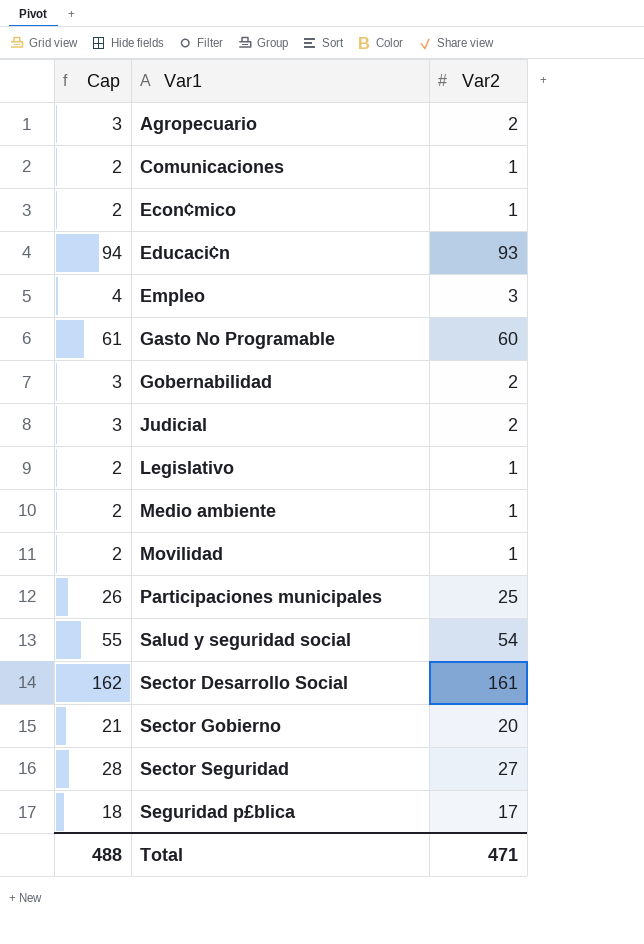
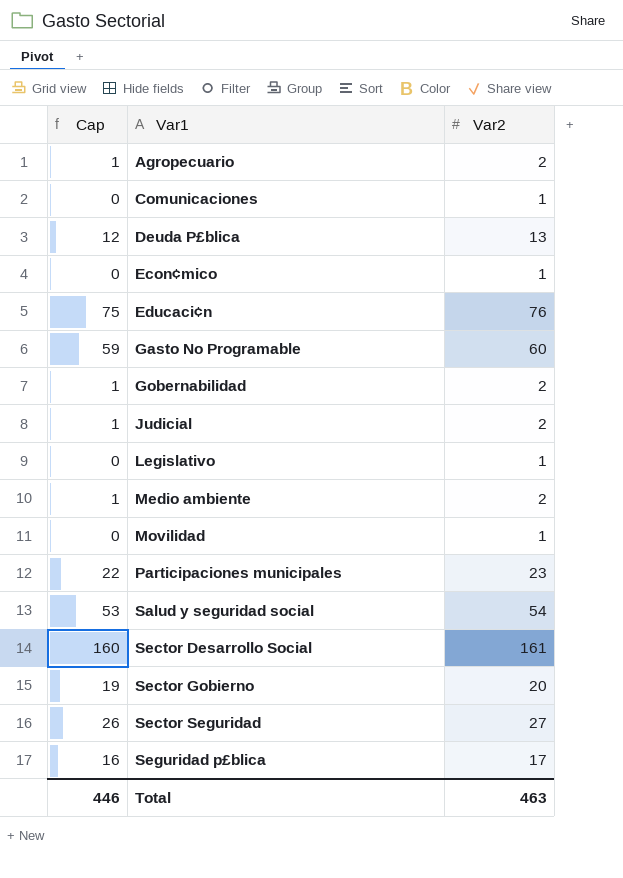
column Cap | formula: [Var2] + 1 -> [Var2] - 1
row Empleo: 4 | 3 -> none
row Deuda P£blica: none -> 12 | 13
Educaci¢n | Var2: 93 -> 76
Medio ambiente | Var2: 1 -> 2
Participaciones municipales | Var2: 25 -> 23
Total | Cap: 488 -> 446
Total | Var2: 471 -> 463

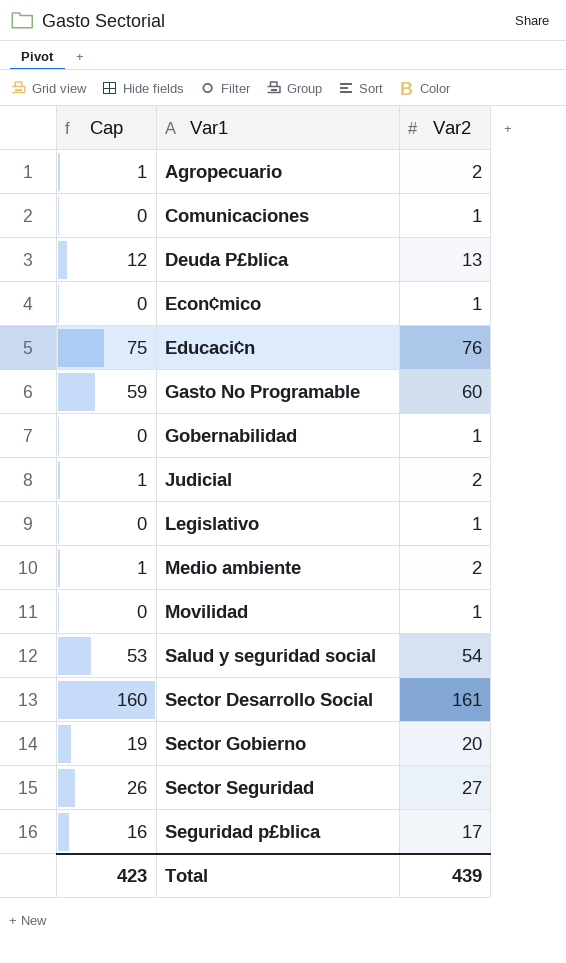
row Participaciones municipales: 22 | 23 -> none
Gobernabilidad | Cap: 1 -> 0
Gobernabilidad | Var2: 2 -> 1
Total | Cap: 446 -> 423
Total | Var2: 463 -> 439

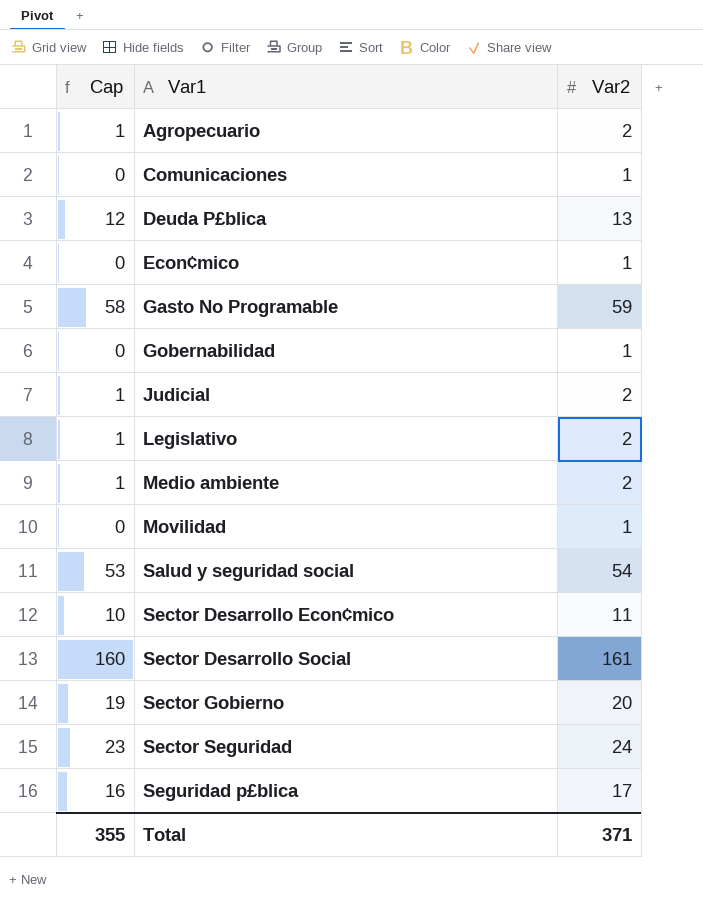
row Educaci¢n: 75 | 76 -> none
Gasto No Programable | Cap: 59 -> 58
Gasto No Programable | Var2: 60 -> 59
Legislativo | Cap: 0 -> 1
Legislativo | Var2: 1 -> 2
row Sector Desarrollo Econ¢mico: none -> 10 | 11
Sector Seguridad | Cap: 26 -> 23
Sector Seguridad | Var2: 27 -> 24
Total | Cap: 423 -> 355
Total | Var2: 439 -> 371

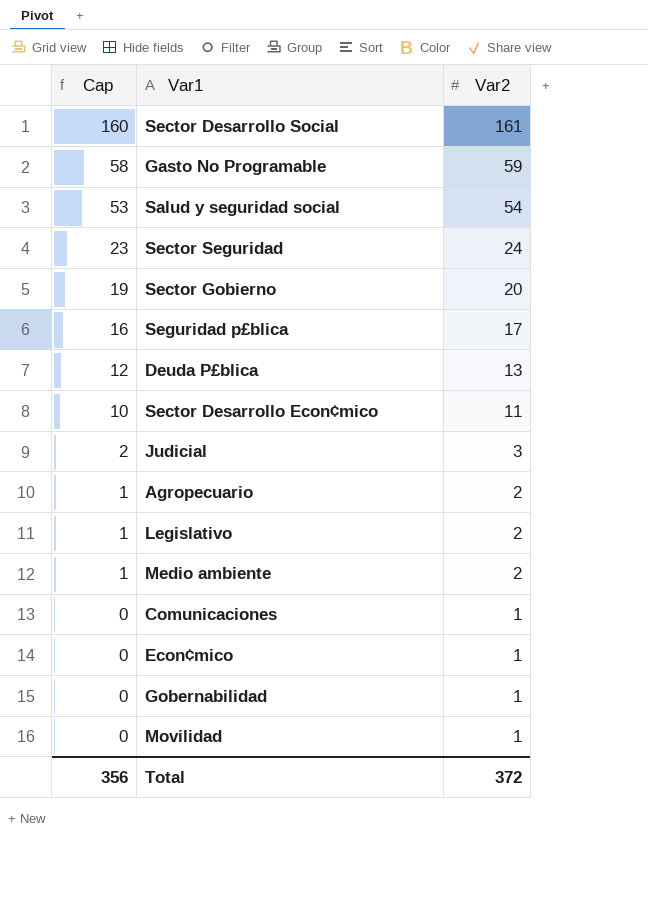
row order: Var1 ascending -> Cap descending
Judicial | Cap: 1 -> 2
Judicial | Var2: 2 -> 3
Total | Cap: 355 -> 356
Total | Var2: 371 -> 372

